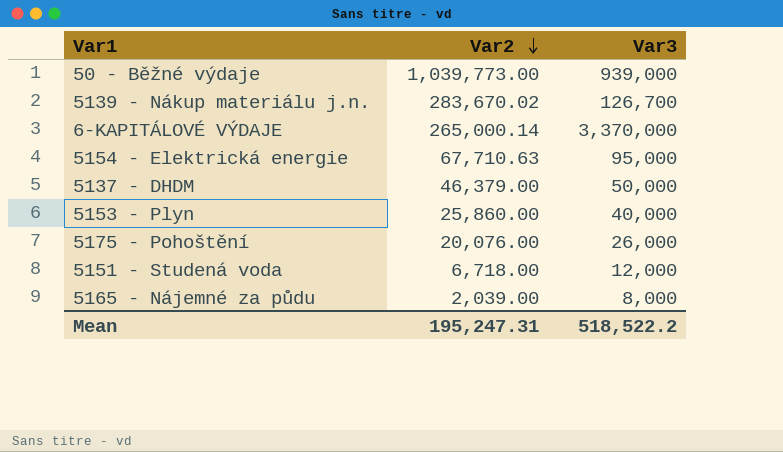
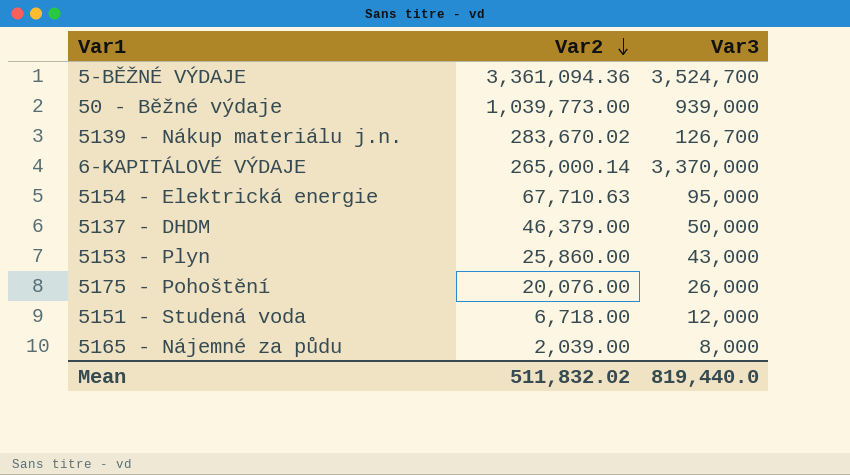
row 5-BĚŽNÉ VÝDAJE: none -> 3,361,094.36 | 3,524,700
5153 - Plyn | Var3: 40,000 -> 43,000
Mean | Var2: 195,247.31 -> 511,832.02
Mean | Var3: 518,522.2 -> 819,440.0

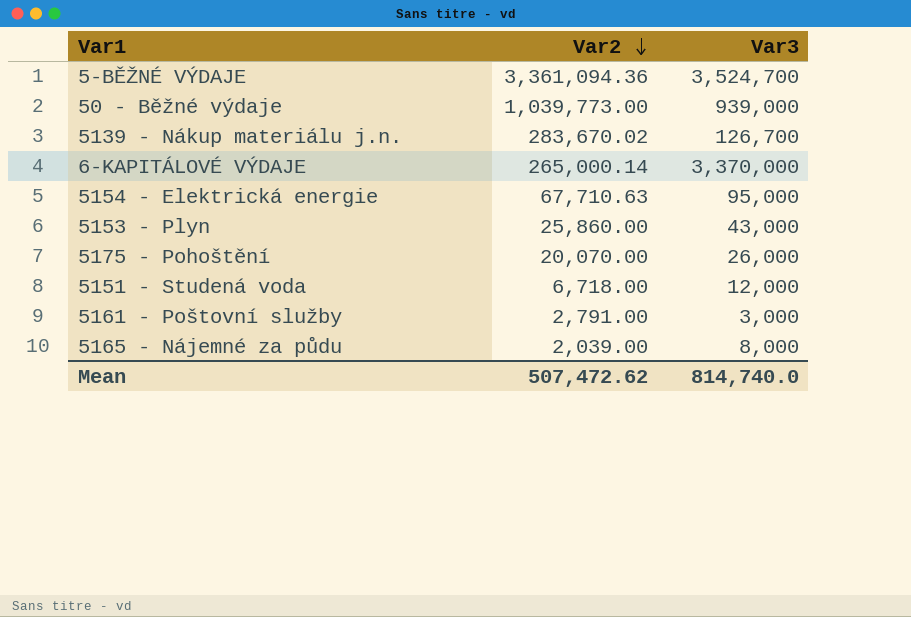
row 5137 - DHDM: 46,379.00 | 50,000 -> none
5175 - Pohoštění | Var2: 20,076.00 -> 20,070.00
row 5161 - Poštovní služby: none -> 2,791.00 | 3,000
Mean | Var2: 511,832.02 -> 507,472.62
Mean | Var3: 819,440.0 -> 814,740.0

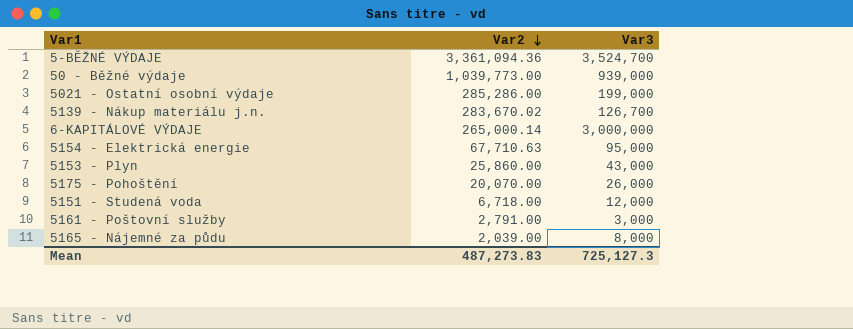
row 5021 - Ostatní osobní výdaje: none -> 285,286.00 | 199,000
6-KAPITÁLOVÉ VÝDAJE | Var3: 3,370,000 -> 3,000,000
Mean | Var2: 507,472.62 -> 487,273.83
Mean | Var3: 814,740.0 -> 725,127.3

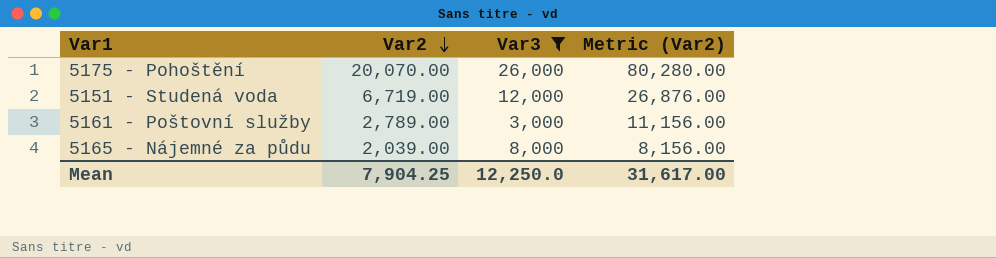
filter: none -> Var3 <= 26,000
column Metric (Var2) | formula: none -> [Var2] * 4
5151 - Studená voda | Var2: 6,718.00 -> 6,719.00
5161 - Poštovní služby | Var2: 2,791.00 -> 2,789.00
Mean | Var2: 487,273.83 -> 7,904.25
Mean | Var3: 725,127.3 -> 12,250.0

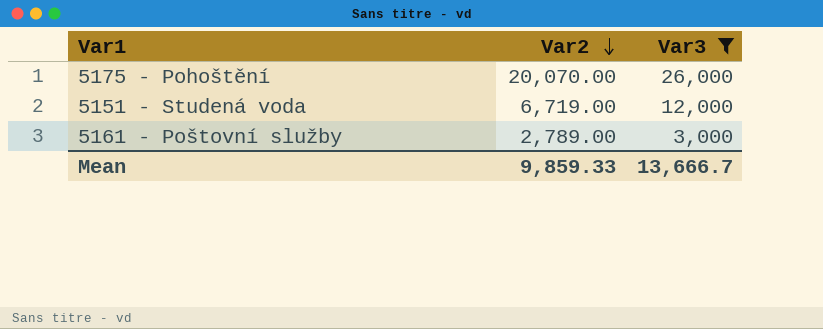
column Metric (Var2) | formula: [Var2] * 4 -> none
row 5165 - Nájemné za půdu: 2,039.00 | 8,000 | 8,156.00 -> none
Mean | Var2: 7,904.25 -> 9,859.33
Mean | Var3: 12,250.0 -> 13,666.7

